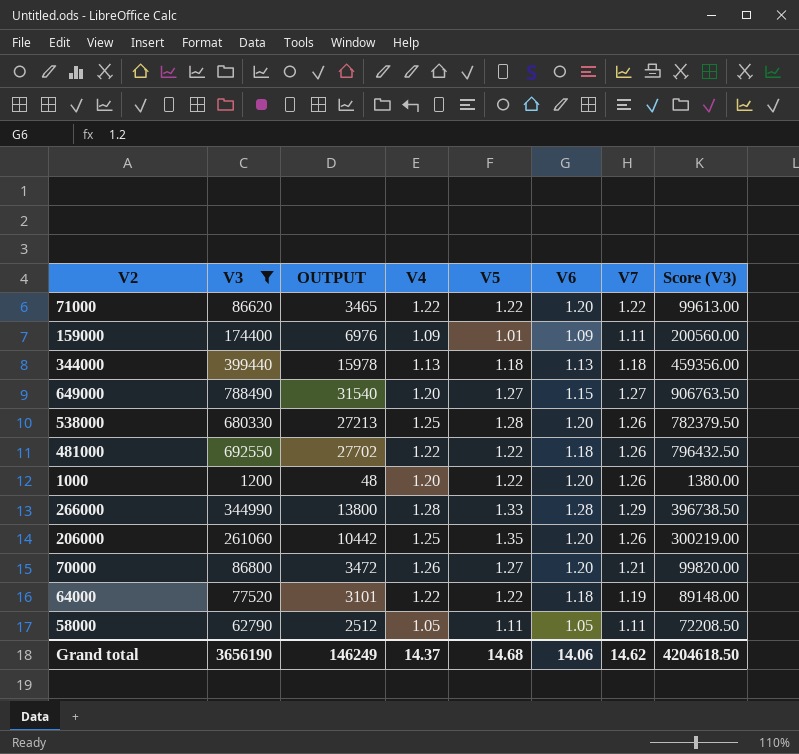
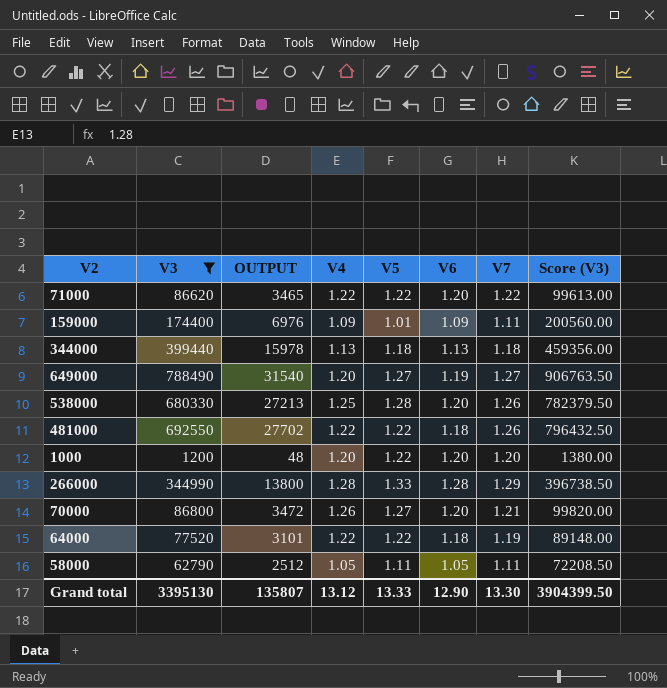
row 206000: 261060 | 10442 | 1.25 | 1.35 | 1.20 | 1.26 | 300219.00 -> none
649000 | V6: 1.15 -> 1.19
1000 | V7: 1.26 -> 1.20
Grand total | V3: 3656190 -> 3395130
Grand total | OUTPUT: 146249 -> 135807
Grand total | V4: 14.37 -> 13.12
Grand total | V5: 14.68 -> 13.33
Grand total | V6: 14.06 -> 12.90
Grand total | V7: 14.62 -> 13.30
Grand total | Score (V3): 4204618.50 -> 3904399.50

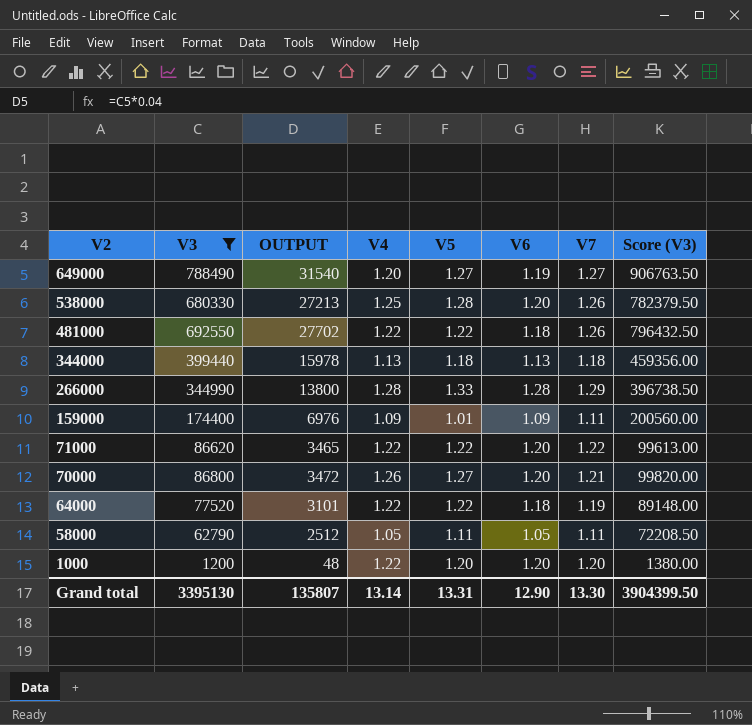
row order: none -> V2 descending
1000 | V4: 1.20 -> 1.22
1000 | V5: 1.22 -> 1.20
Grand total | V4: 13.12 -> 13.14
Grand total | V5: 13.33 -> 13.31

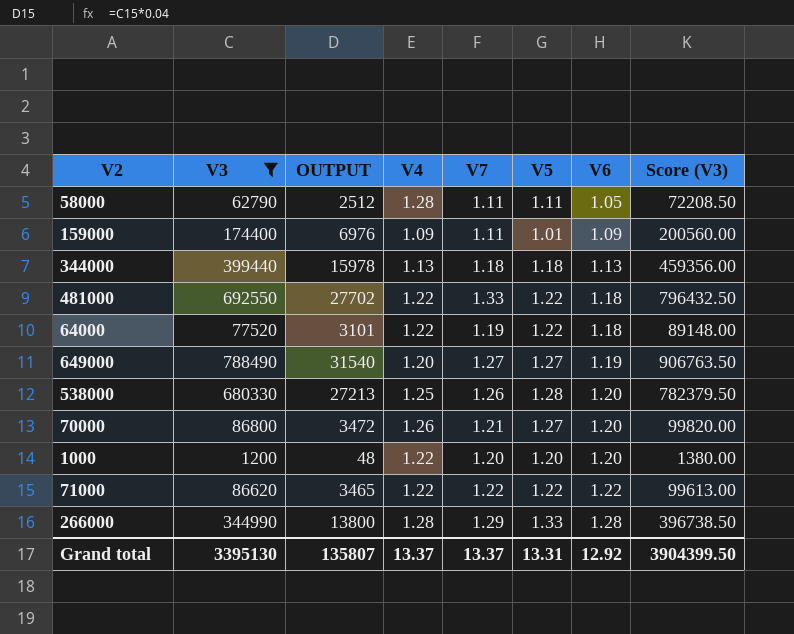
row order: V2 descending -> V6 ascending
column V7 | position: 7 -> 5
58000 | V4: 1.05 -> 1.28
481000 | V7: 1.26 -> 1.33
71000 | V6: 1.20 -> 1.22
Grand total | V4: 13.14 -> 13.37
Grand total | V7: 13.30 -> 13.37
Grand total | V6: 12.90 -> 12.92

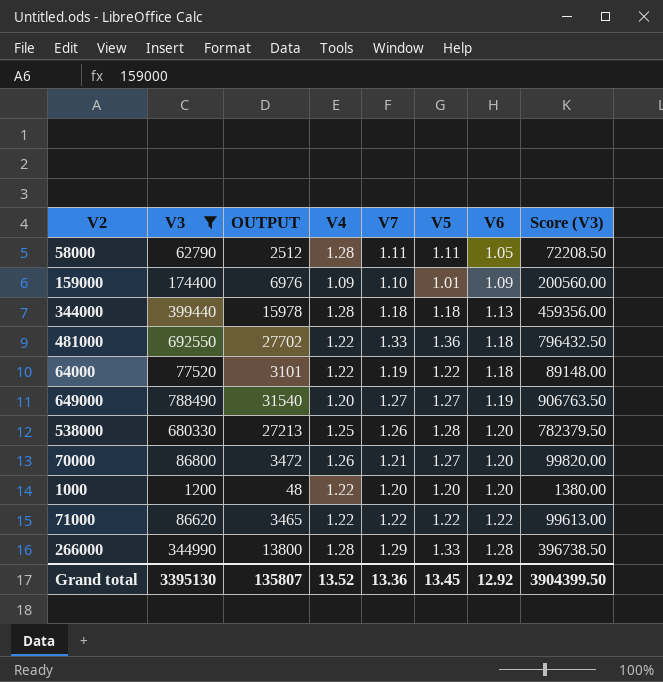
159000 | V7: 1.11 -> 1.10
344000 | V4: 1.13 -> 1.28
481000 | V5: 1.22 -> 1.36
Grand total | V4: 13.37 -> 13.52
Grand total | V7: 13.37 -> 13.36
Grand total | V5: 13.31 -> 13.45

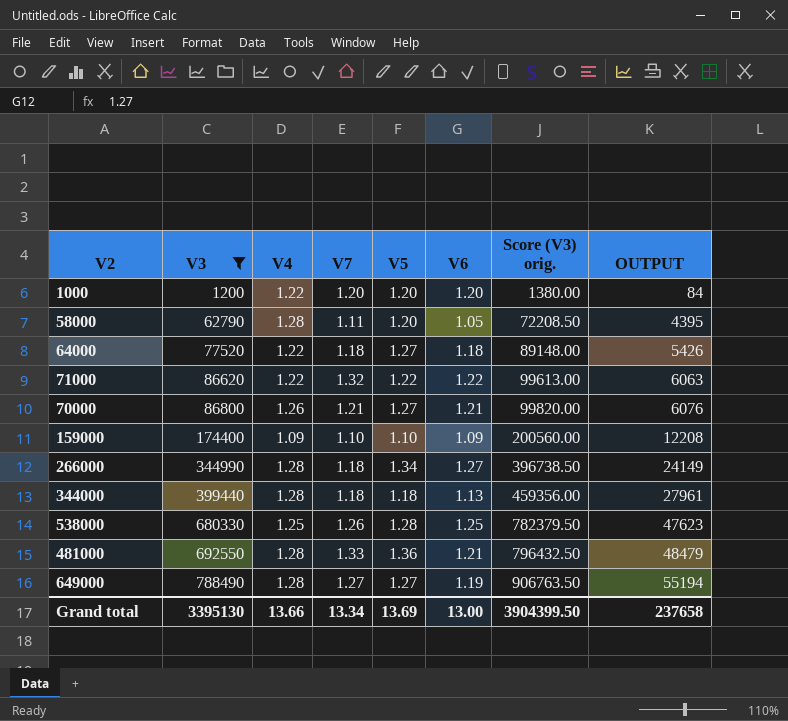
row order: V6 ascending -> V3 ascending
column name: Score (V3) -> Score (V3) orig.
column OUTPUT | formula: [V3] * 0.04 -> [V3] * 0.07
column OUTPUT | position: 3 -> 8
58000 | V5: 1.11 -> 1.20
64000 | V7: 1.19 -> 1.18
64000 | V5: 1.22 -> 1.27
71000 | V7: 1.22 -> 1.32
70000 | V6: 1.20 -> 1.21
159000 | V5: 1.01 -> 1.10
266000 | V7: 1.29 -> 1.18
266000 | V5: 1.33 -> 1.34
266000 | V6: 1.28 -> 1.27
538000 | V6: 1.20 -> 1.25
481000 | V4: 1.22 -> 1.28
481000 | V6: 1.18 -> 1.21
649000 | V4: 1.20 -> 1.28
Grand total | V4: 13.52 -> 13.66
Grand total | V7: 13.36 -> 13.34
Grand total | V5: 13.45 -> 13.69
Grand total | V6: 12.92 -> 13.00
Grand total | OUTPUT: 135807 -> 237658

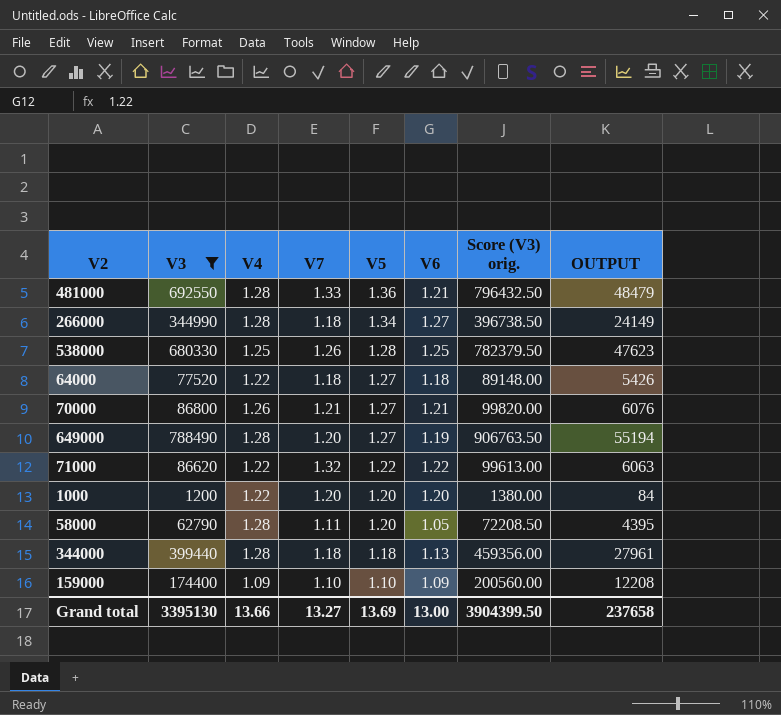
row order: V3 ascending -> V5 descending
649000 | V7: 1.27 -> 1.20
Grand total | V7: 13.34 -> 13.27

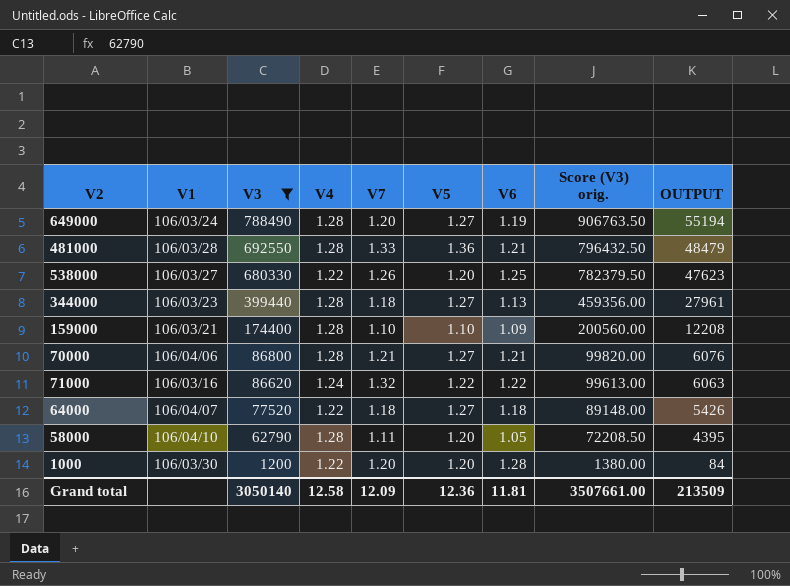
row order: V5 descending -> V3 descending
column V1 | position: none -> 2
row 266000: 344990 | 1.28 | 1.18 | 1.34 | 1.27 | 396738.50 | 24149 -> none
538000 | V4: 1.25 -> 1.22
538000 | V5: 1.28 -> 1.20
344000 | V5: 1.18 -> 1.27
159000 | V4: 1.09 -> 1.28
70000 | V4: 1.26 -> 1.28
71000 | V4: 1.22 -> 1.24
1000 | V6: 1.20 -> 1.28
Grand total | V3: 3395130 -> 3050140
Grand total | V4: 13.66 -> 12.58
Grand total | V7: 13.27 -> 12.09
Grand total | V5: 13.69 -> 12.36
Grand total | V6: 13.00 -> 11.81
Grand total | Score (V3) orig.: 3904399.50 -> 3507661.00
Grand total | OUTPUT: 237658 -> 213509

